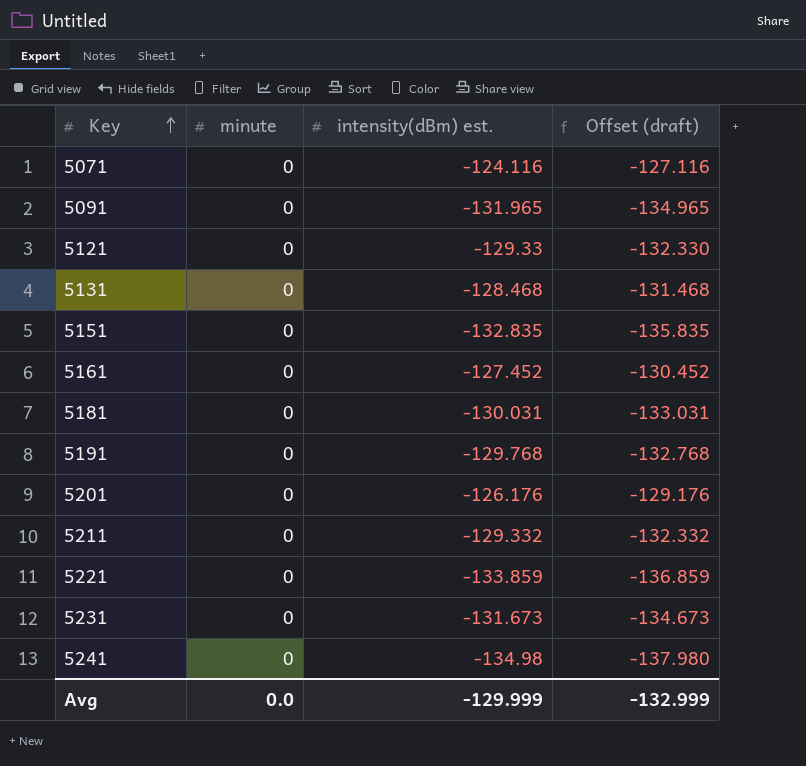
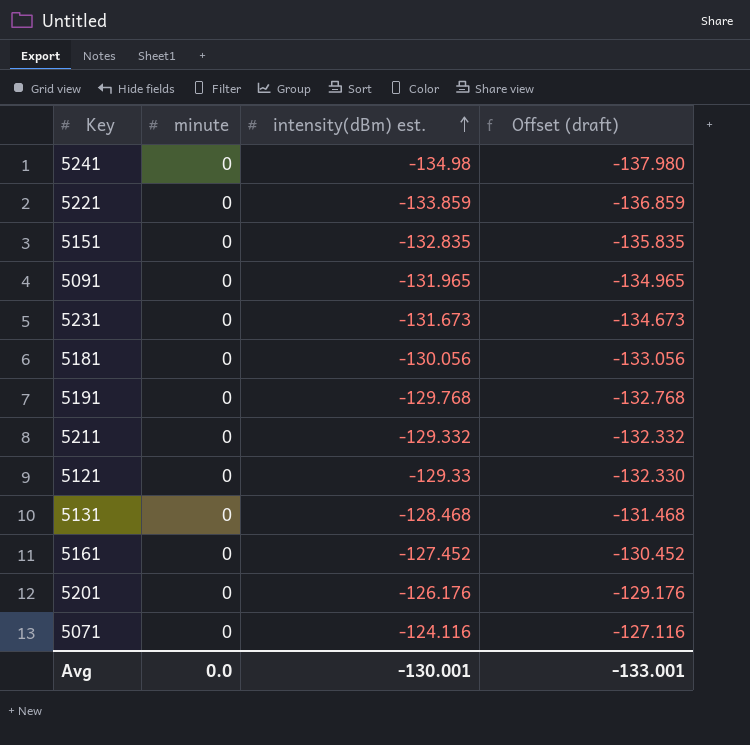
row order: Key ascending -> intensity(dBm) est. ascending
5181 | intensity(dBm) est.: -130.031 -> -130.056
5181 | Offset (draft): -133.031 -> -133.056
Avg | intensity(dBm) est.: -129.999 -> -130.001
Avg | Offset (draft): -132.999 -> -133.001

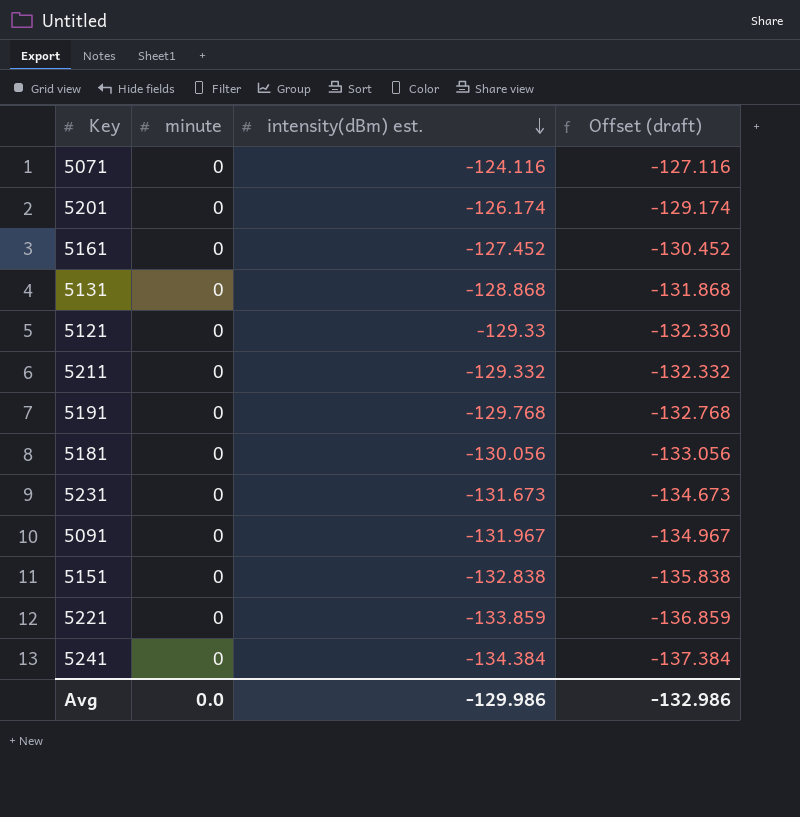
row order: intensity(dBm) est. ascending -> intensity(dBm) est. descending
5201 | intensity(dBm) est.: -126.176 -> -126.174
5201 | Offset (draft): -129.176 -> -129.174
5131 | intensity(dBm) est.: -128.468 -> -128.868
5131 | Offset (draft): -131.468 -> -131.868
5091 | intensity(dBm) est.: -131.965 -> -131.967
5091 | Offset (draft): -134.965 -> -134.967
5151 | intensity(dBm) est.: -132.835 -> -132.838
5151 | Offset (draft): -135.835 -> -135.838
5241 | intensity(dBm) est.: -134.98 -> -134.384
5241 | Offset (draft): -137.980 -> -137.384
Avg | intensity(dBm) est.: -130.001 -> -129.986
Avg | Offset (draft): -133.001 -> -132.986

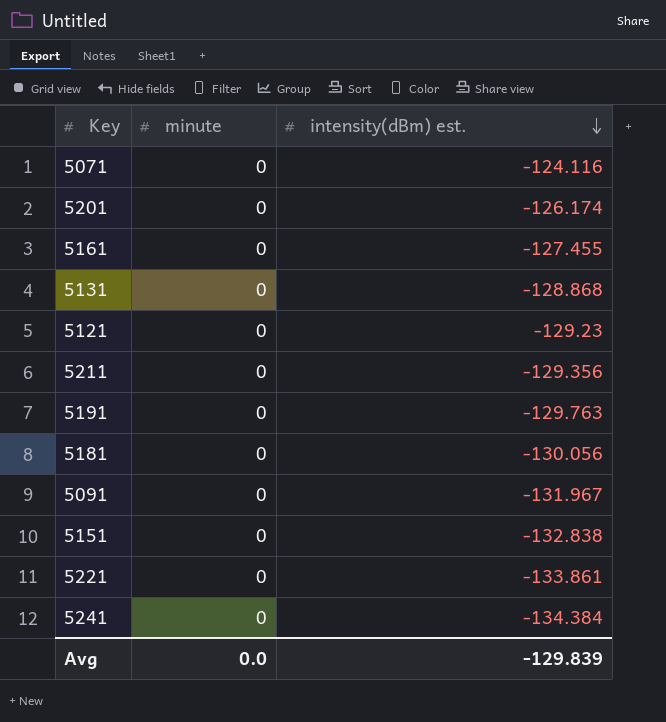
column Offset (draft) | formula: [intensity(dBm) est.] - 3 -> none
row 5231: 0 | -131.673 | -134.673 -> none
5161 | intensity(dBm) est.: -127.452 -> -127.455
5121 | intensity(dBm) est.: -129.33 -> -129.23
5211 | intensity(dBm) est.: -129.332 -> -129.356
5191 | intensity(dBm) est.: -129.768 -> -129.763
5221 | intensity(dBm) est.: -133.859 -> -133.861
Avg | intensity(dBm) est.: -129.986 -> -129.839

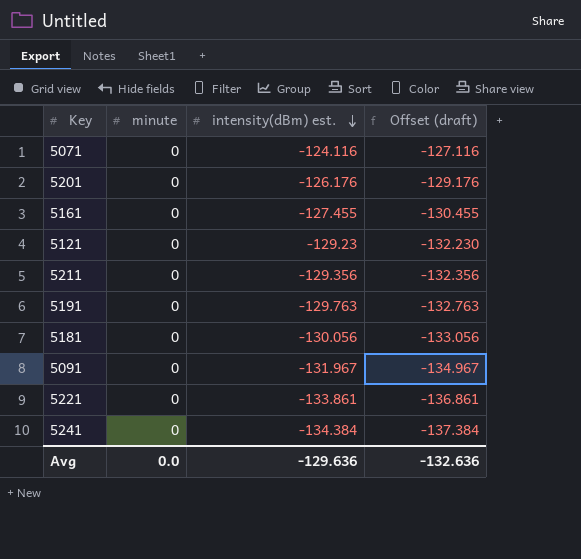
column Offset (draft) | formula: none -> [intensity(dBm) est.] - 3
row 5131: 0 | -128.868 -> none
row 5151: 0 | -132.838 -> none
5201 | intensity(dBm) est.: -126.174 -> -126.176
Avg | intensity(dBm) est.: -129.839 -> -129.636

